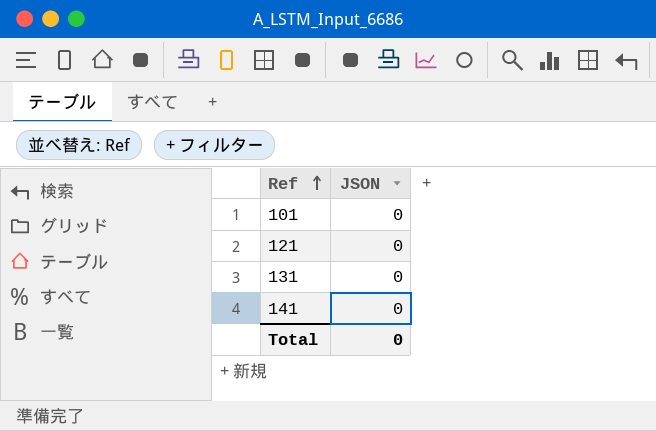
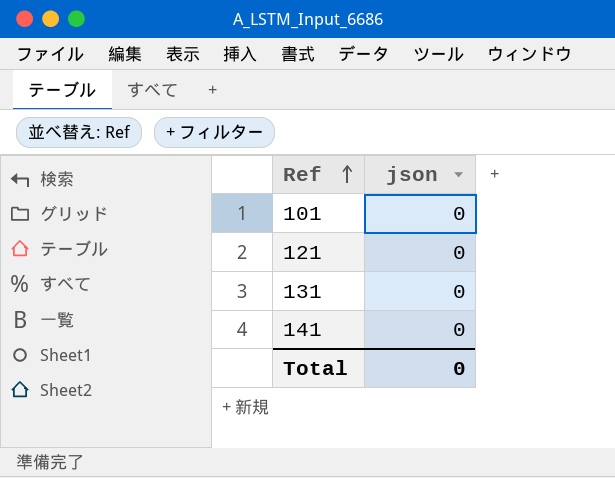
column name: JSON -> json

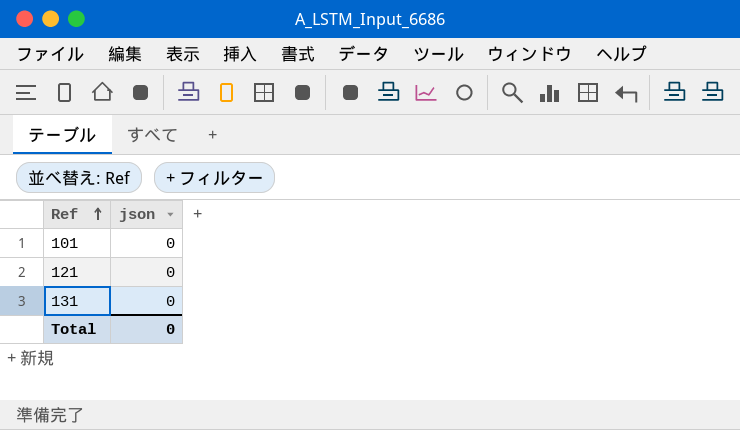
row 141: 0 -> none

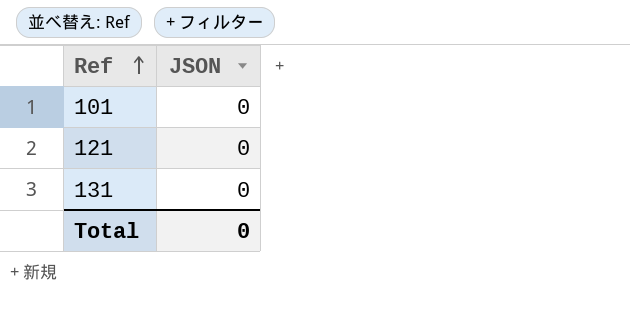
column name: json -> JSON

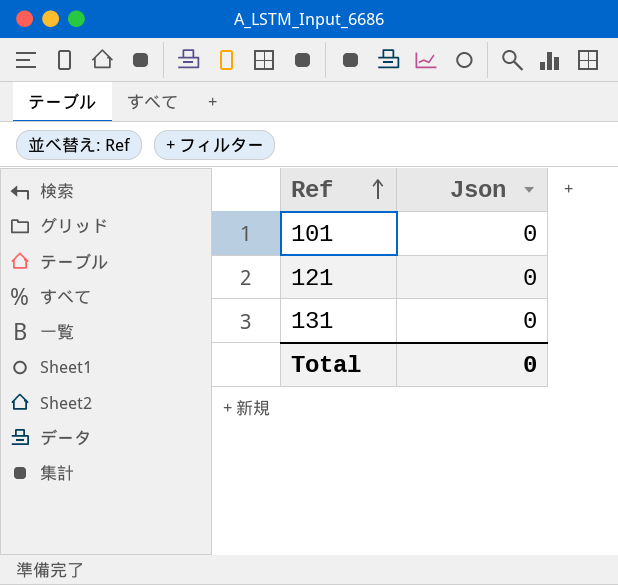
column name: JSON -> Json

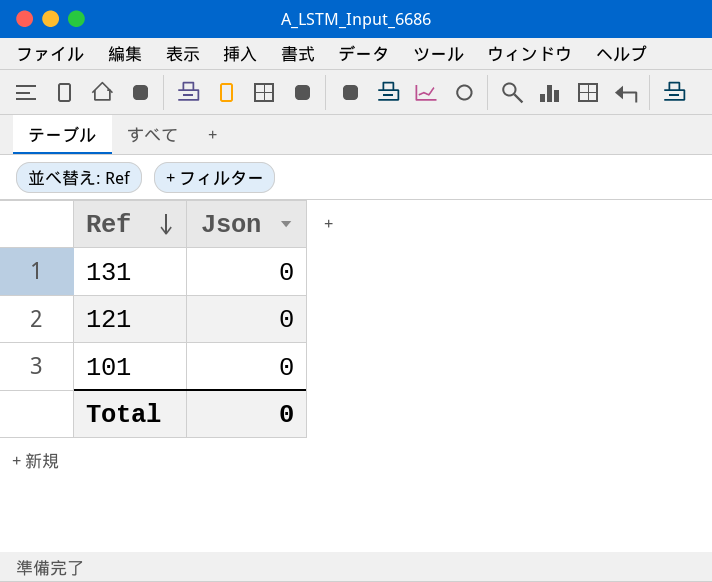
row order: Ref ascending -> Ref descending

